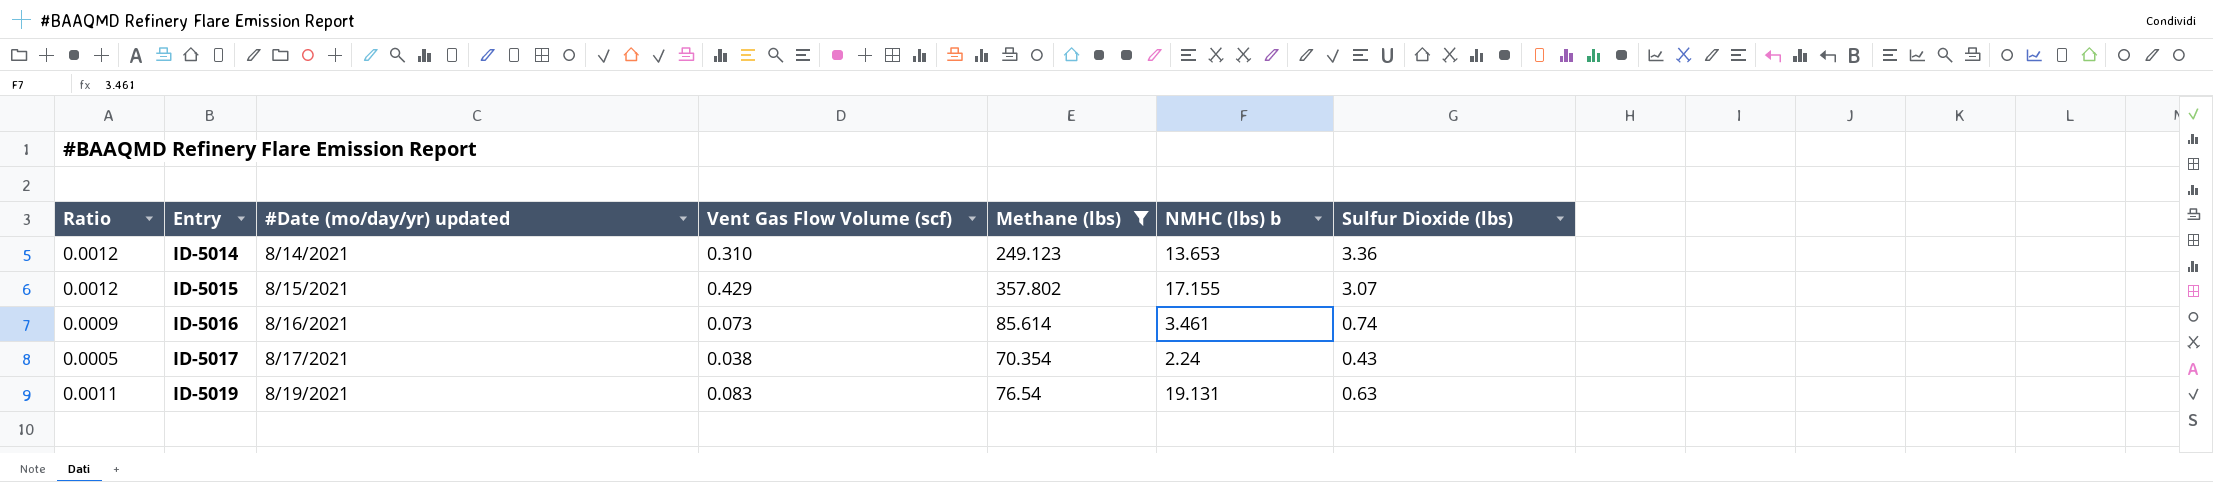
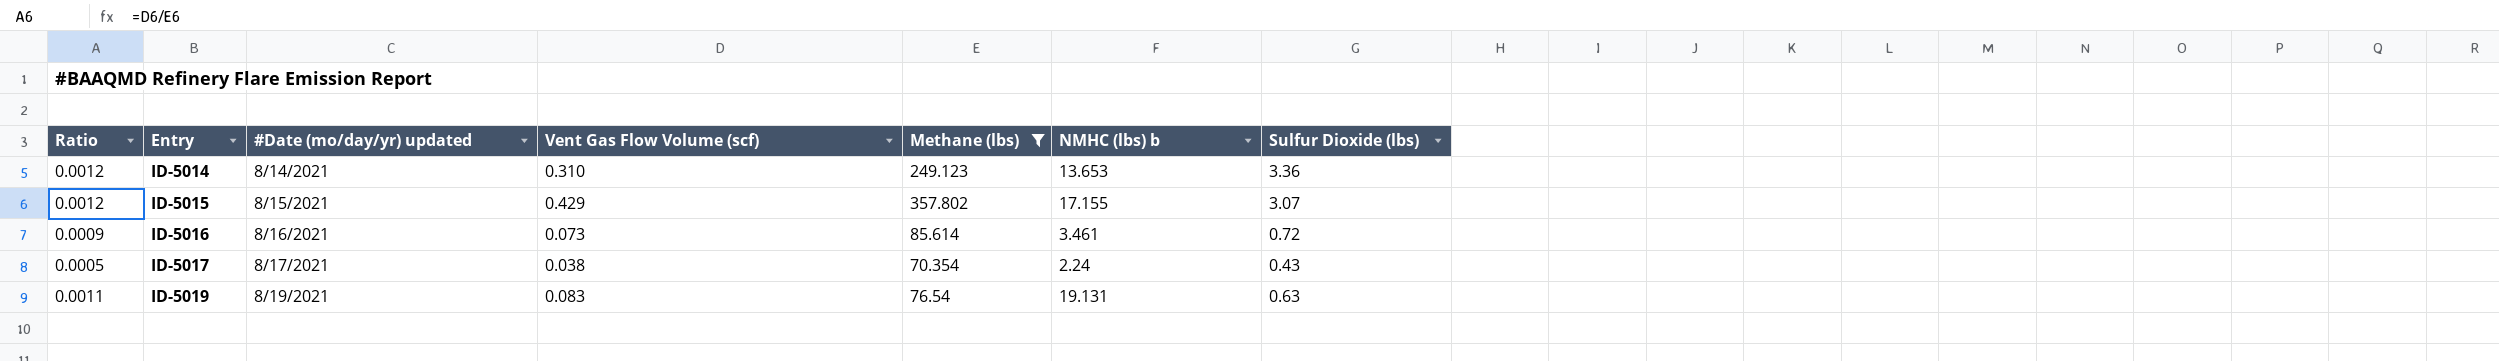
ID-5016 | Sulfur Dioxide (lbs): 0.74 -> 0.72

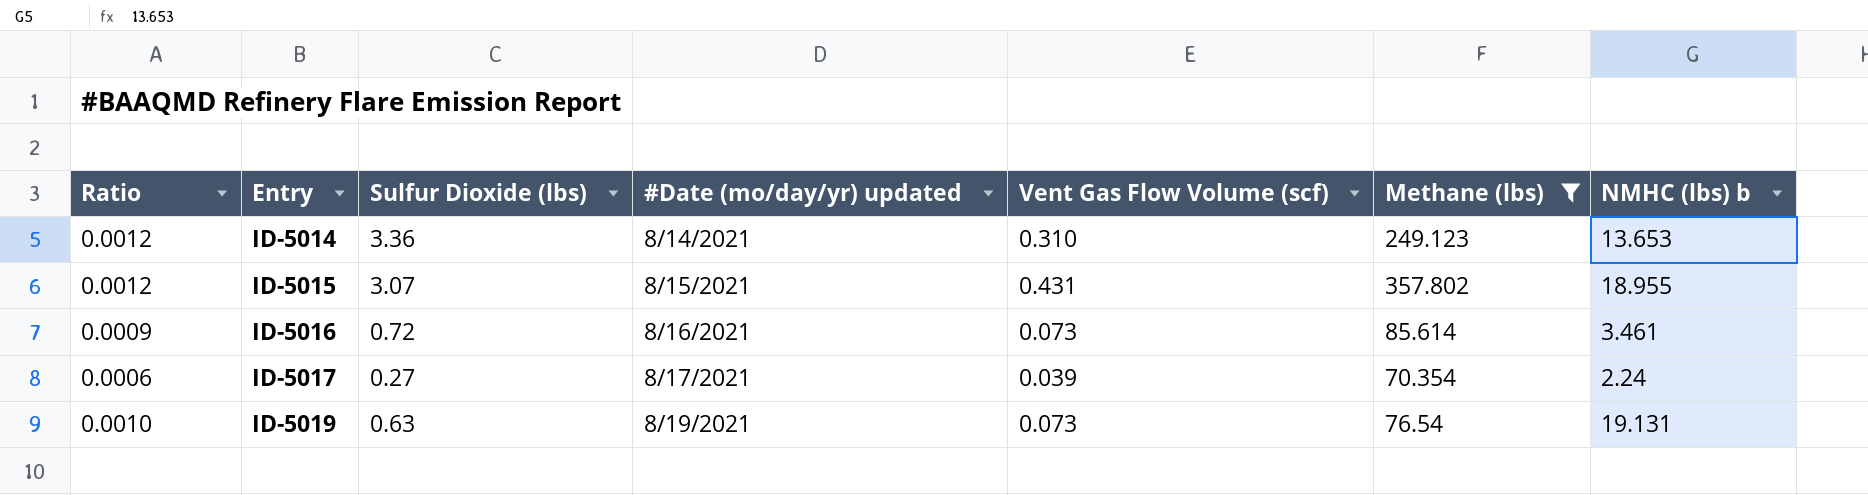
column Sulfur Dioxide (lbs) | position: 7 -> 3
ID-5015 | Vent Gas Flow Volume (scf): 0.429 -> 0.431
ID-5015 | NMHC (lbs) b: 17.155 -> 18.955
ID-5017 | Ratio: 0.0005 -> 0.0006
ID-5017 | Sulfur Dioxide (lbs): 0.43 -> 0.27
ID-5017 | Vent Gas Flow Volume (scf): 0.038 -> 0.039
ID-5019 | Ratio: 0.0011 -> 0.0010
ID-5019 | Vent Gas Flow Volume (scf): 0.083 -> 0.073

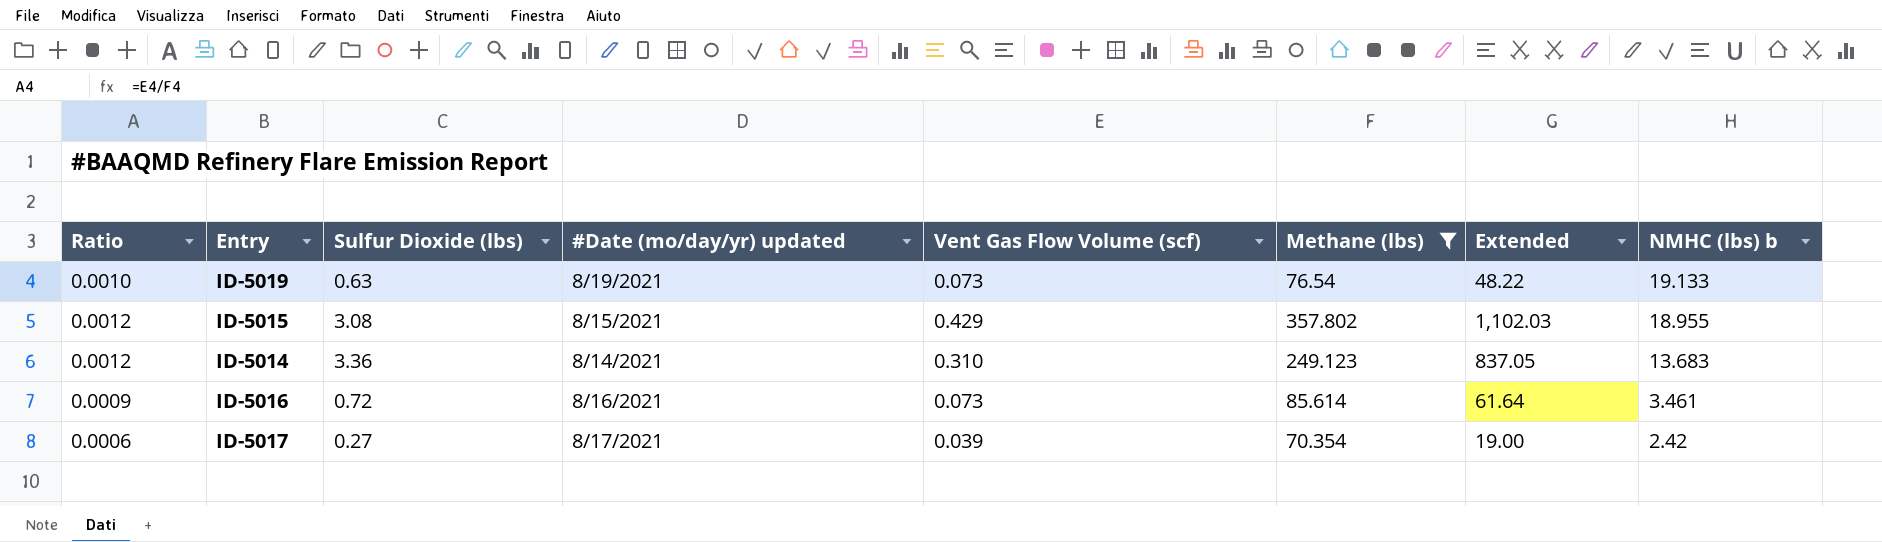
row order: Entry ascending -> NMHC (lbs) b descending
column Extended | formula: none -> [Sulfur Dioxide (lbs)] * [Methane (lbs)]
ID-5019 | NMHC (lbs) b: 19.131 -> 19.133
ID-5015 | Sulfur Dioxide (lbs): 3.07 -> 3.08
ID-5015 | Vent Gas Flow Volume (scf): 0.431 -> 0.429
ID-5014 | NMHC (lbs) b: 13.653 -> 13.683
ID-5017 | NMHC (lbs) b: 2.24 -> 2.42

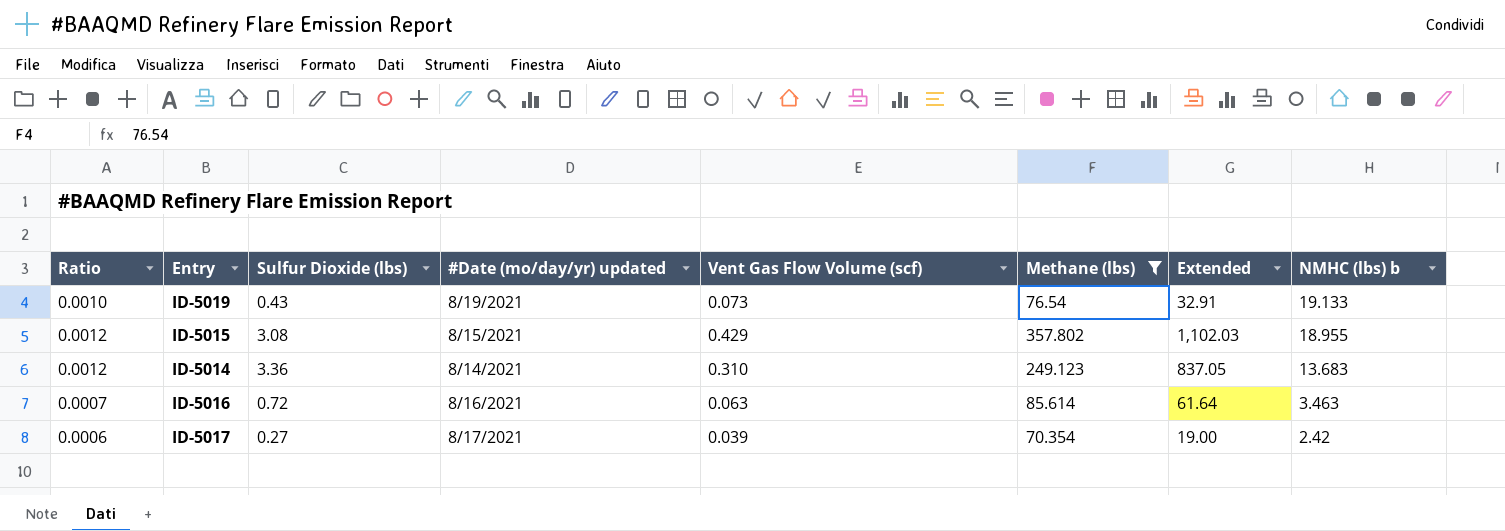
ID-5019 | Sulfur Dioxide (lbs): 0.63 -> 0.43
ID-5019 | Extended: 48.22 -> 32.91
ID-5016 | Ratio: 0.0009 -> 0.0007
ID-5016 | Vent Gas Flow Volume (scf): 0.073 -> 0.063
ID-5016 | NMHC (lbs) b: 3.461 -> 3.463

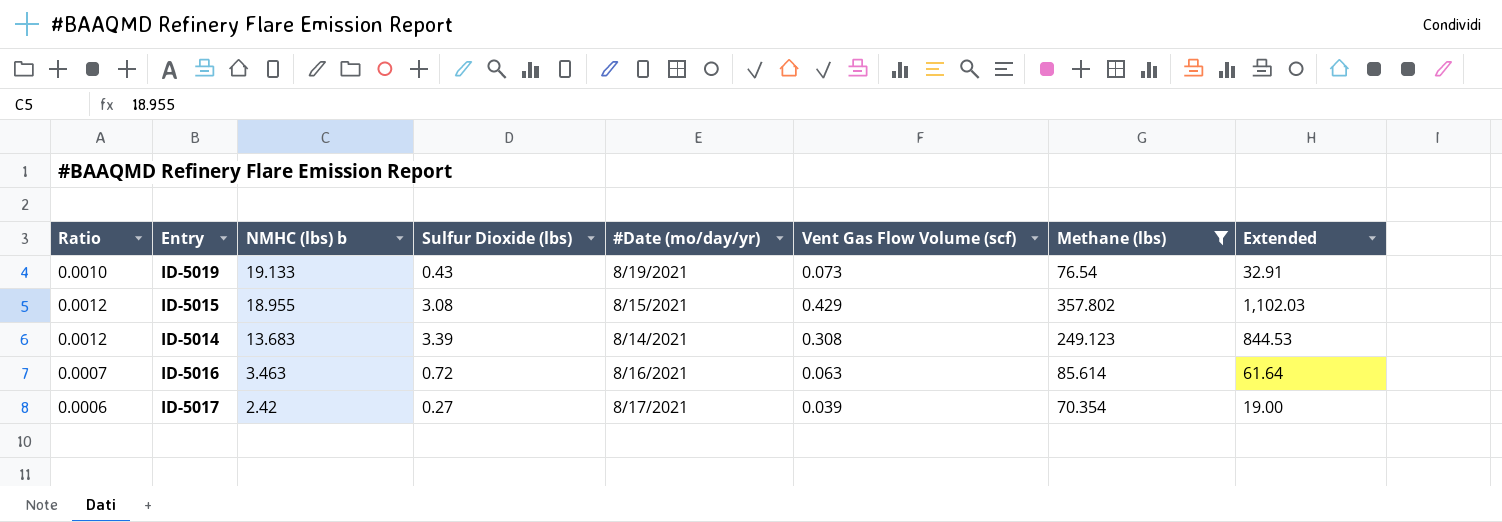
column NMHC (lbs) b | position: 8 -> 3
column name: #Date (mo/day/yr) updated -> #Date (mo/day/yr)
ID-5014 | Sulfur Dioxide (lbs): 3.36 -> 3.39
ID-5014 | Vent Gas Flow Volume (scf): 0.310 -> 0.308
ID-5014 | Extended: 837.05 -> 844.53

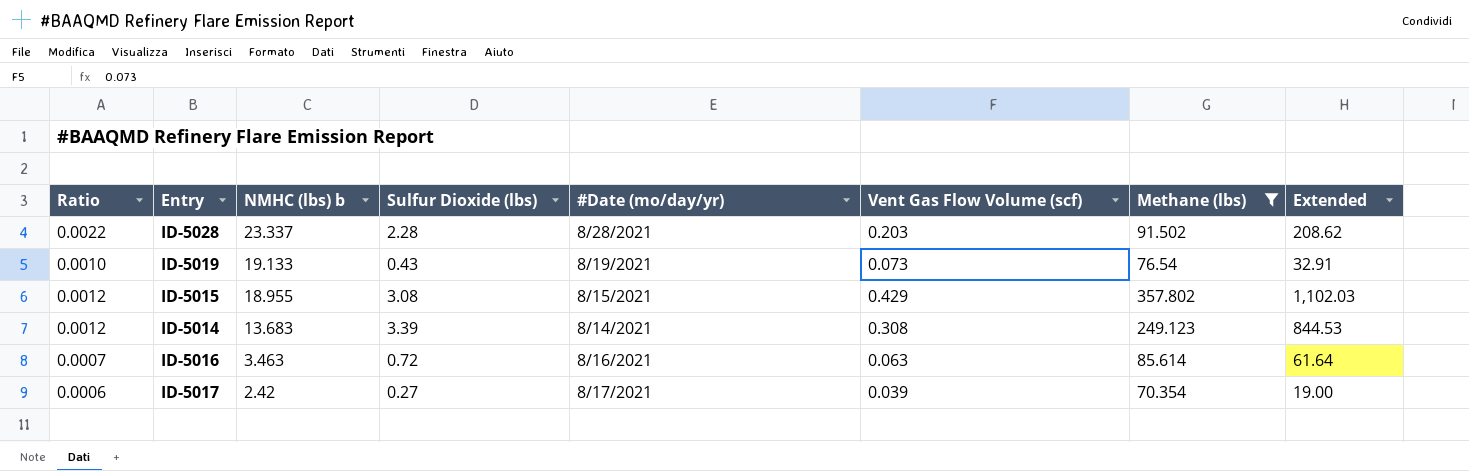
row ID-5028: none -> 0.0022 | 23.337 | 2.28 | 8/28/2021 | 0.203 | 91.502 | 208.62

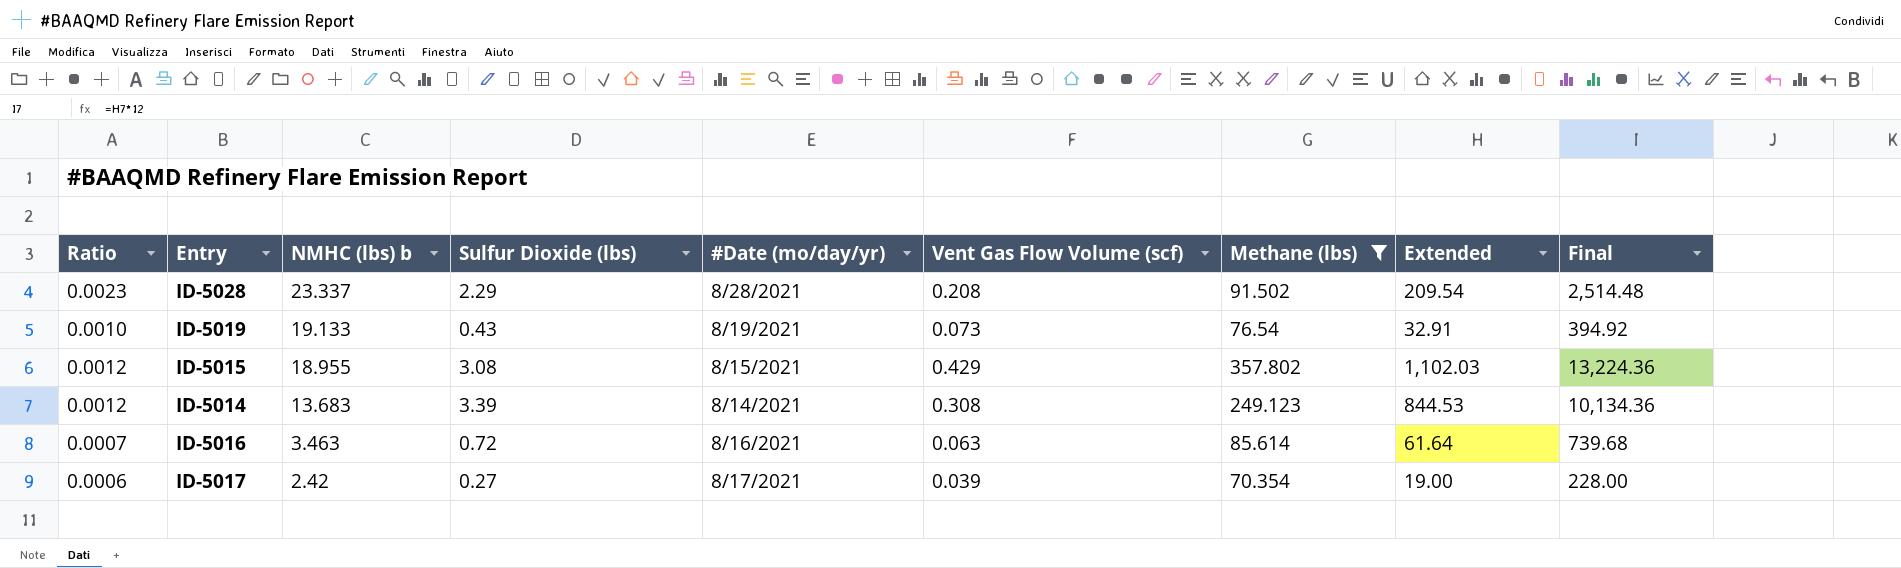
column Final | formula: none -> [Extended] * 12
ID-5028 | Ratio: 0.0022 -> 0.0023
ID-5028 | Sulfur Dioxide (lbs): 2.28 -> 2.29
ID-5028 | Vent Gas Flow Volume (scf): 0.203 -> 0.208
ID-5028 | Extended: 208.62 -> 209.54

